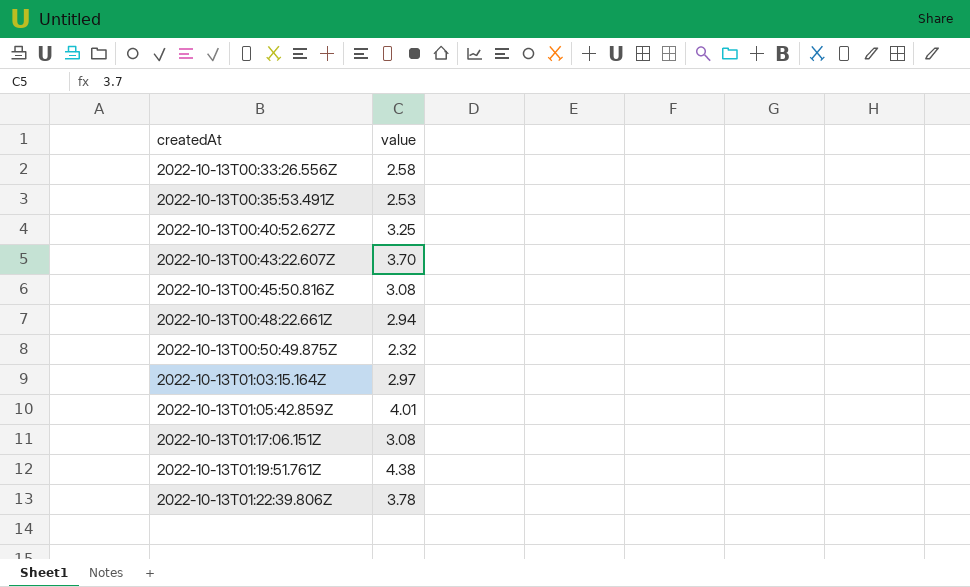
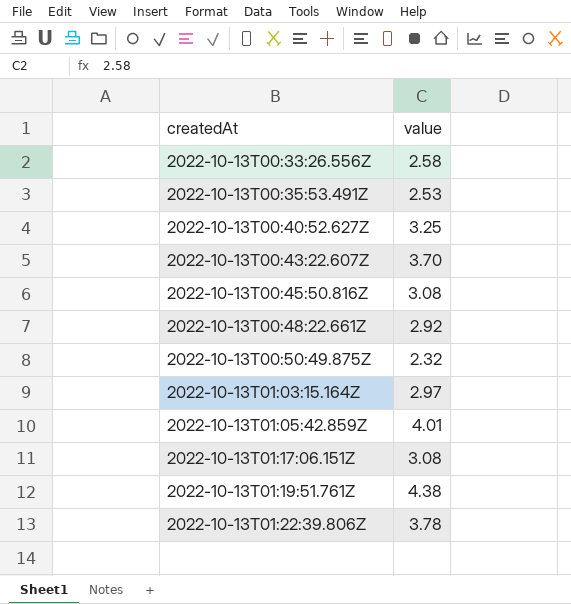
2022-10-13T00:48:22.661Z | value: 2.94 -> 2.92

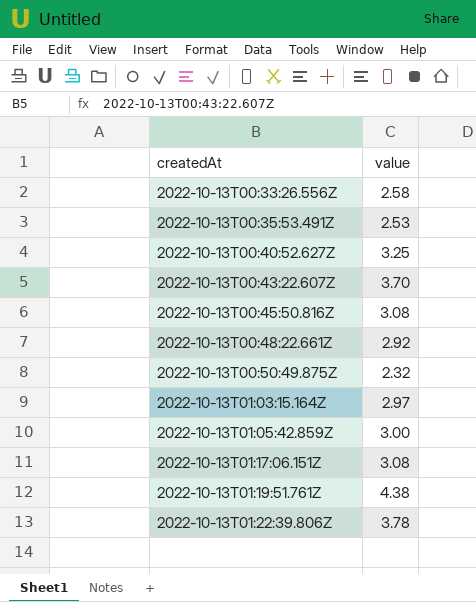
2022-10-13T01:05:42.859Z | value: 4.01 -> 3.00

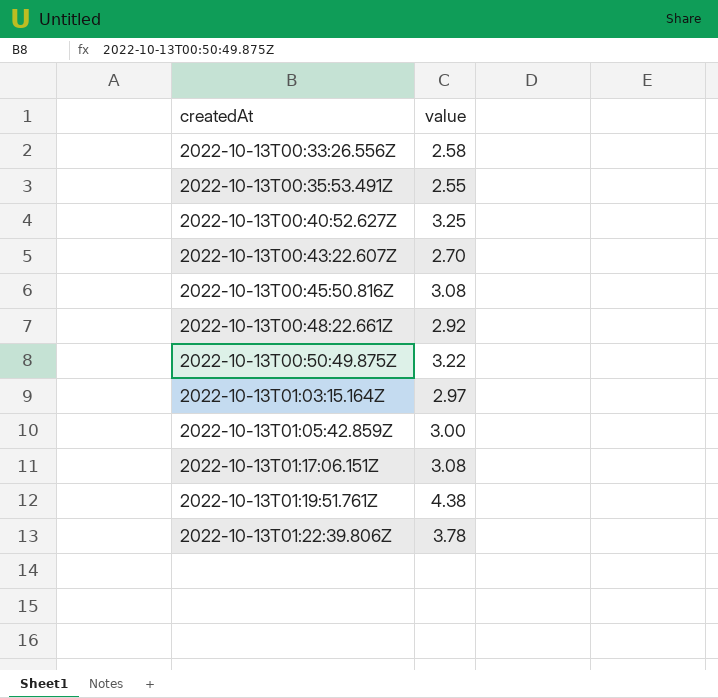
2022-10-13T00:35:53.491Z | value: 2.53 -> 2.55
2022-10-13T00:43:22.607Z | value: 3.70 -> 2.70
2022-10-13T00:50:49.875Z | value: 2.32 -> 3.22

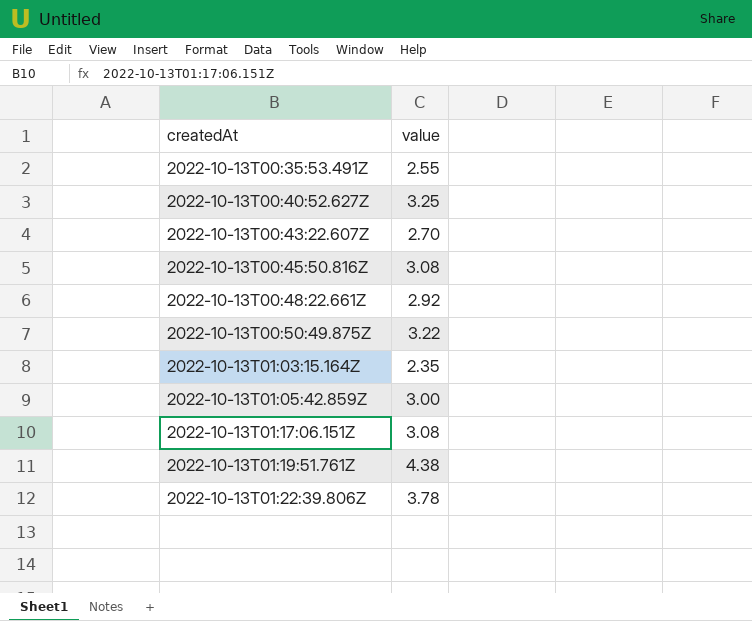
row 2022-10-13T00:33:26.556Z: 2.58 -> none
2022-10-13T01:03:15.164Z | value: 2.97 -> 2.35

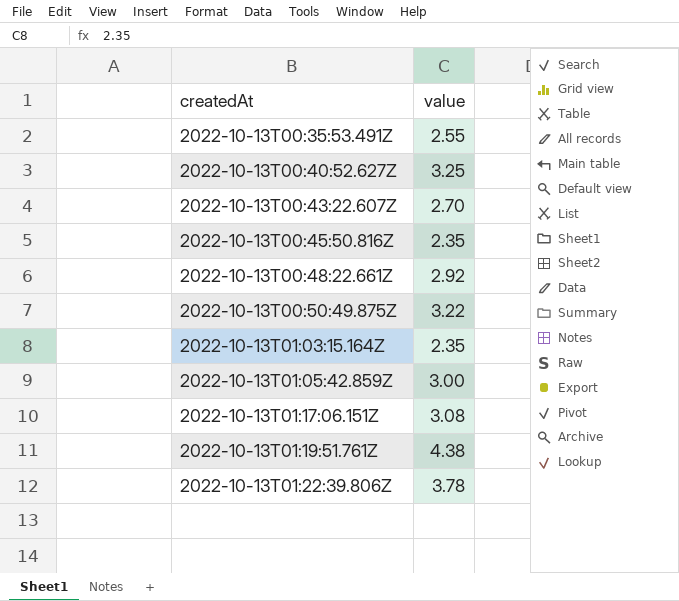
2022-10-13T00:45:50.816Z | value: 3.08 -> 2.35

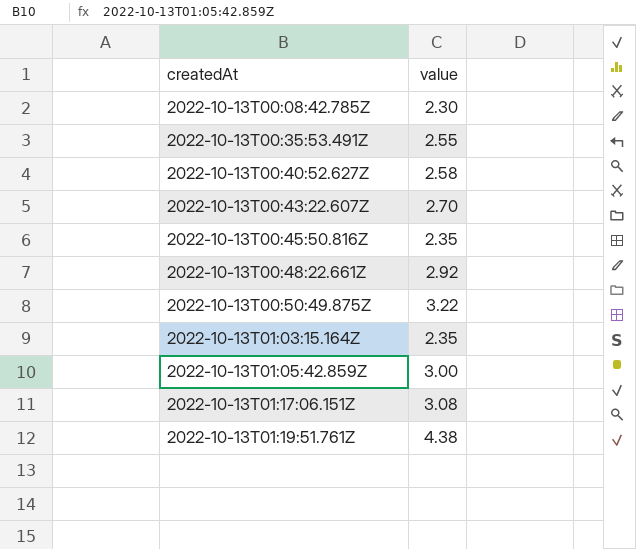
row 2022-10-13T01:22:39.806Z: 3.78 -> none
row 2022-10-13T00:08:42.785Z: none -> 2.30
2022-10-13T00:40:52.627Z | value: 3.25 -> 2.58

